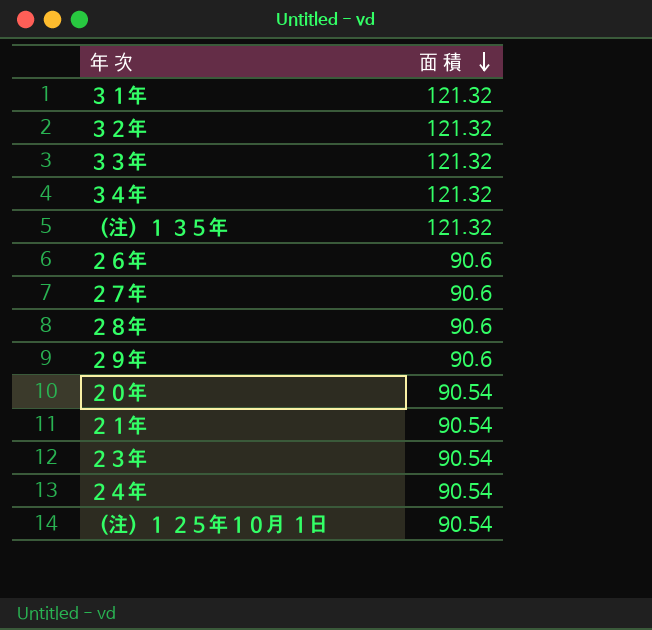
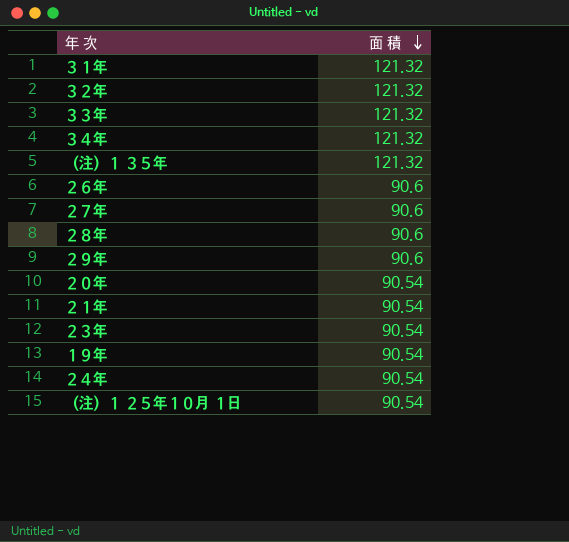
row １９年: none -> 90.54

